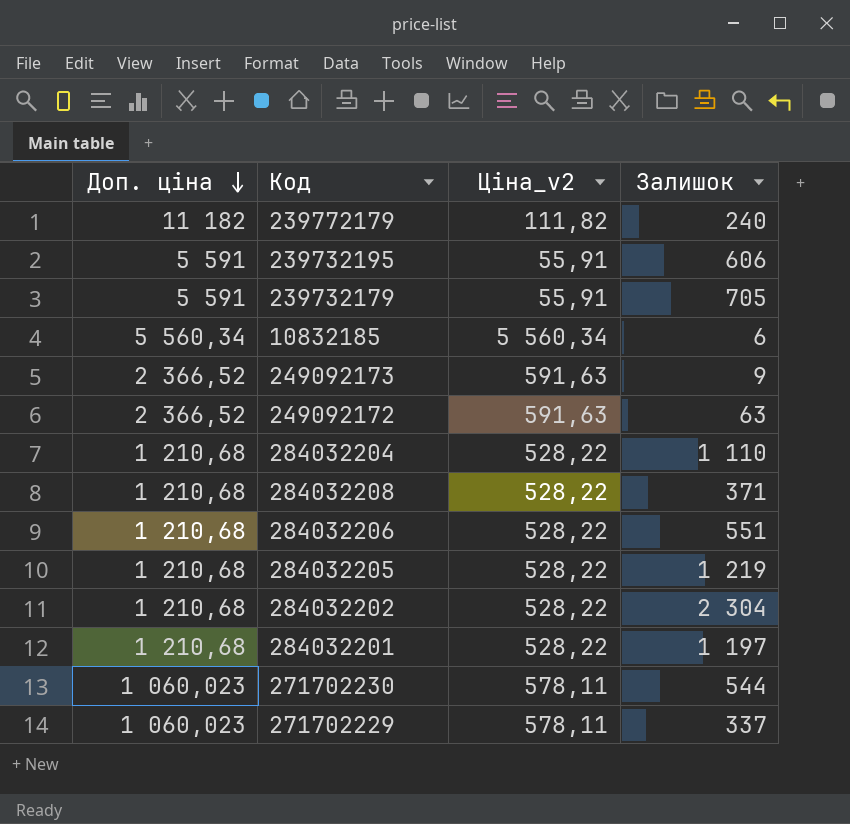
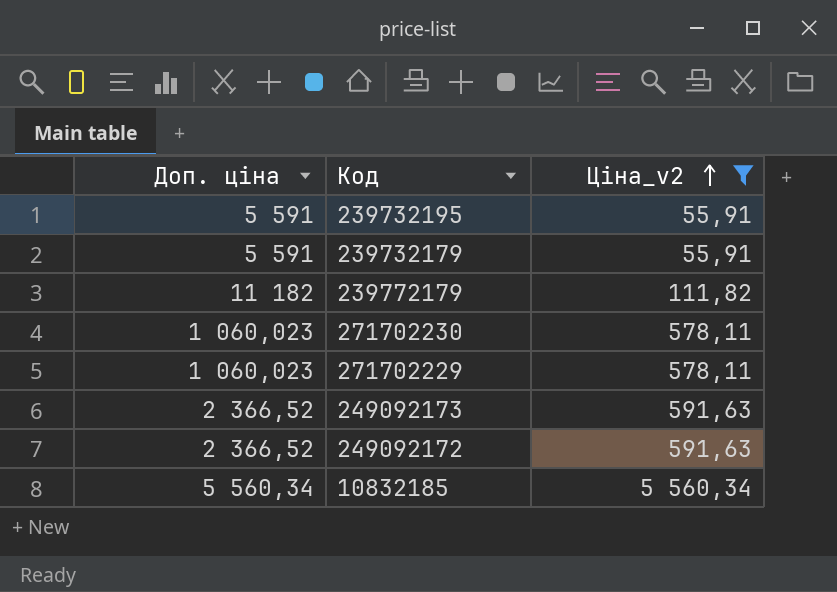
filter: none -> Ціна_v2 != 528,22
row order: Доп. ціна descending -> Ціна_v2 ascending
column Залишок | position: 4 -> none

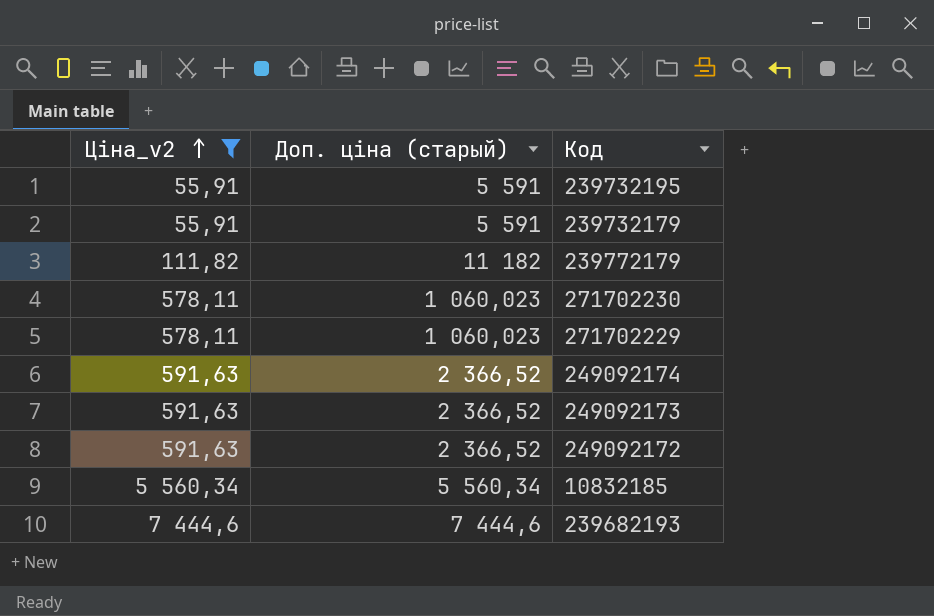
column Ціна_v2 | position: 3 -> 1
column name: Доп. ціна -> Доп. ціна (старый)
row 249092174: none -> 591,63 | 2 366,52
row 239682193: none -> 7 444,6 | 7 444,6

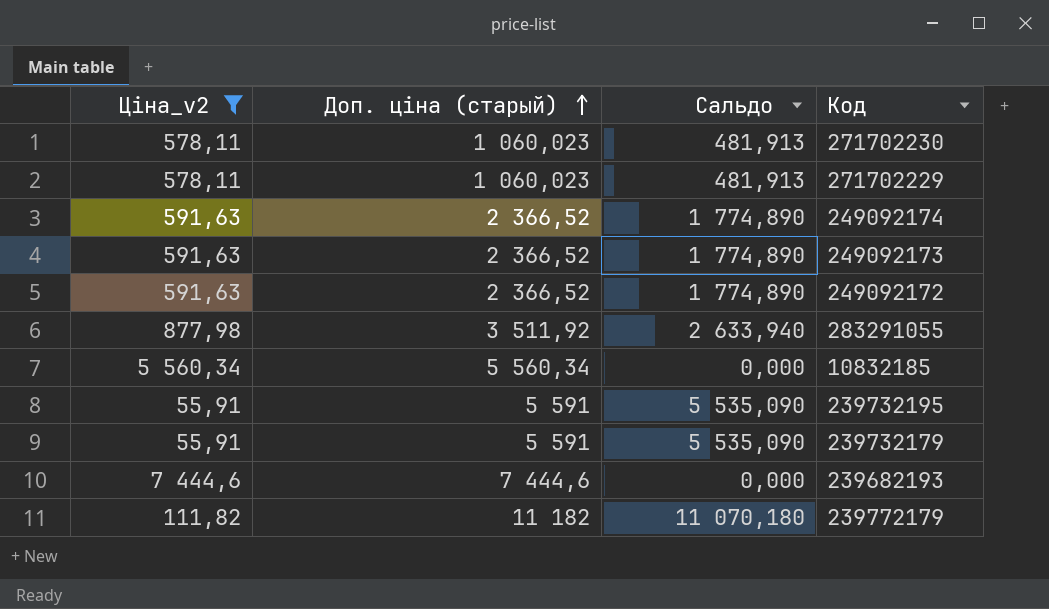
row order: Ціна_v2 ascending -> Доп. ціна (старый) ascending
column Сальдо | formula: none -> [Доп. ціна (старый)] - [Ціна_v2]
row 283291055: none -> 877,98 | 3 511,92 | 2 633,940

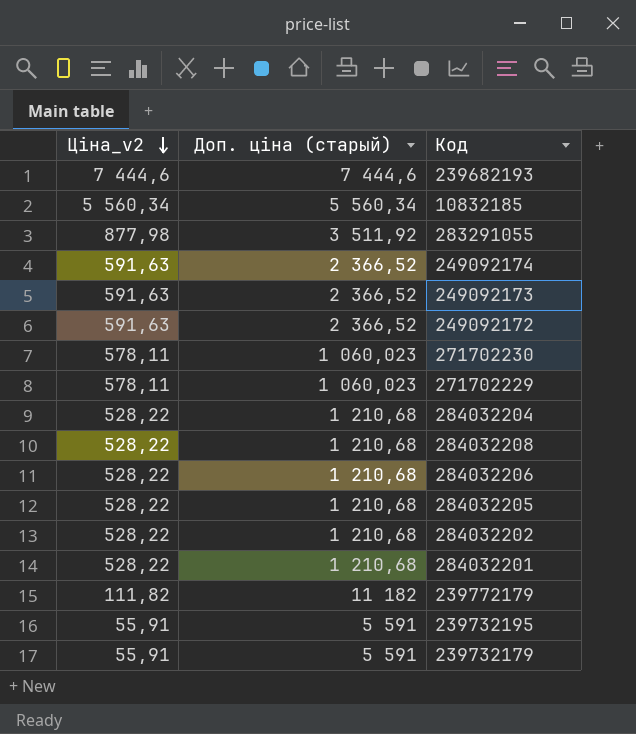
filter: Ціна_v2 != 528,22 -> none
row order: Доп. ціна (старый) ascending -> Ціна_v2 descending
column Сальдо | formula: [Доп. ціна (старый)] - [Ціна_v2] -> none

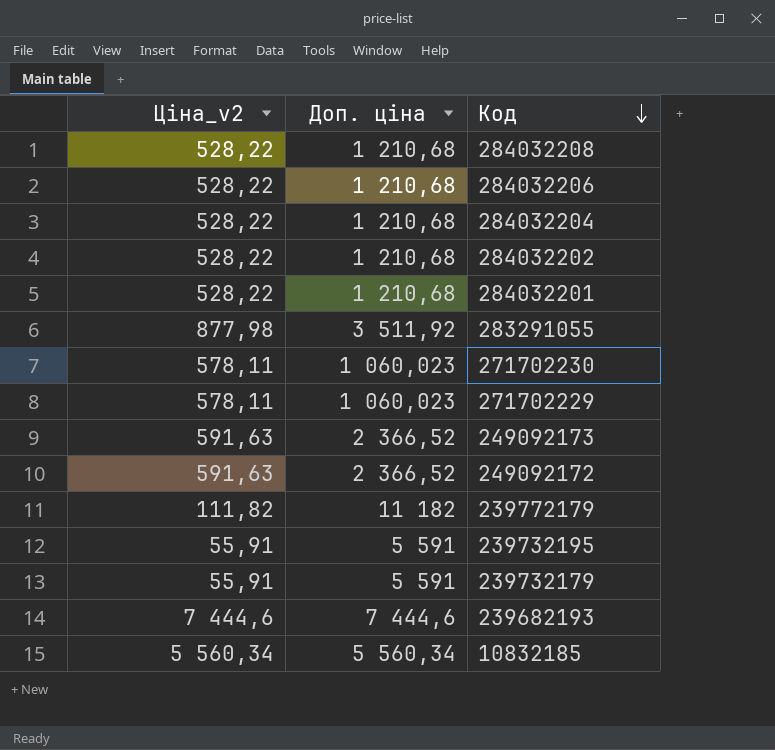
row order: Ціна_v2 descending -> Код descending
column name: Доп. ціна (старый) -> Доп. ціна
row 249092174: 591,63 | 2 366,52 -> none
row 284032205: 528,22 | 1 210,68 -> none

